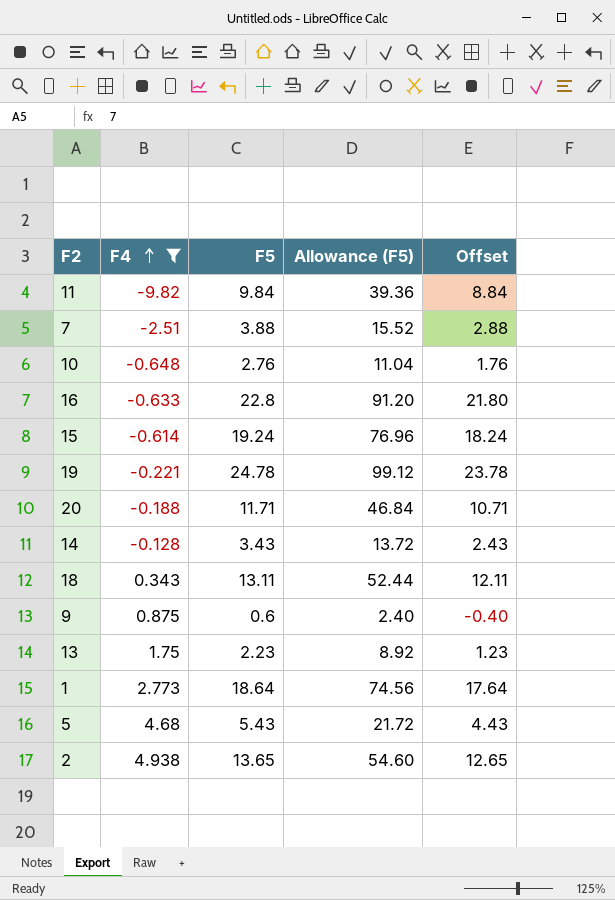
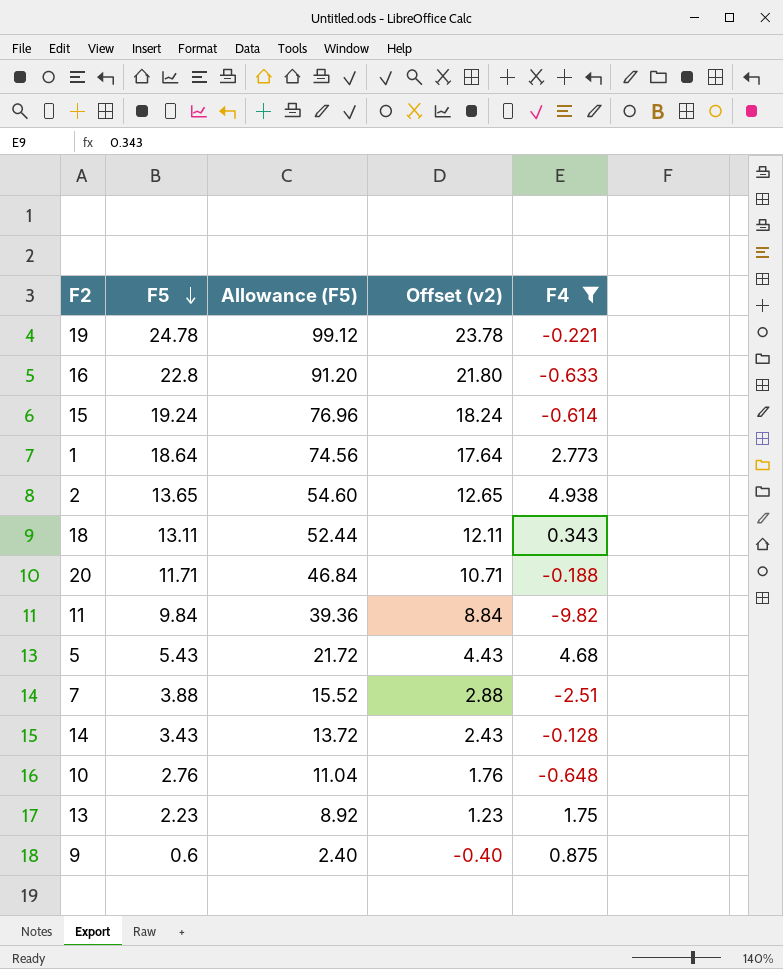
row order: F4 ascending -> F5 descending
column name: Offset -> Offset (v2)
column F4 | position: 2 -> 5

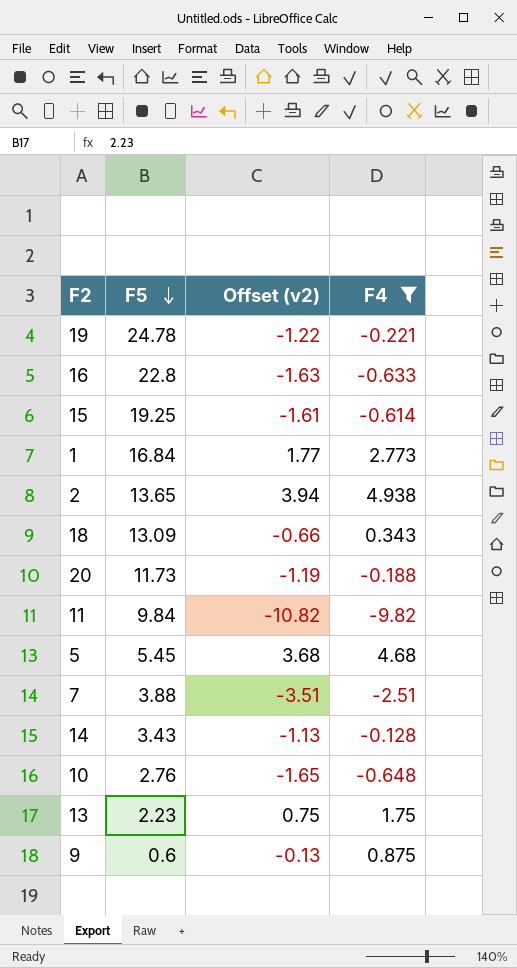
column Allowance (F5) | formula: [F5] * 4 -> none
column Offset (v2) | formula: [F5] - 1 -> [F4] - 1
15 | F5: 19.24 -> 19.25
1 | F5: 18.64 -> 16.84
18 | F5: 13.11 -> 13.09
20 | F5: 11.71 -> 11.73
5 | F5: 5.43 -> 5.45

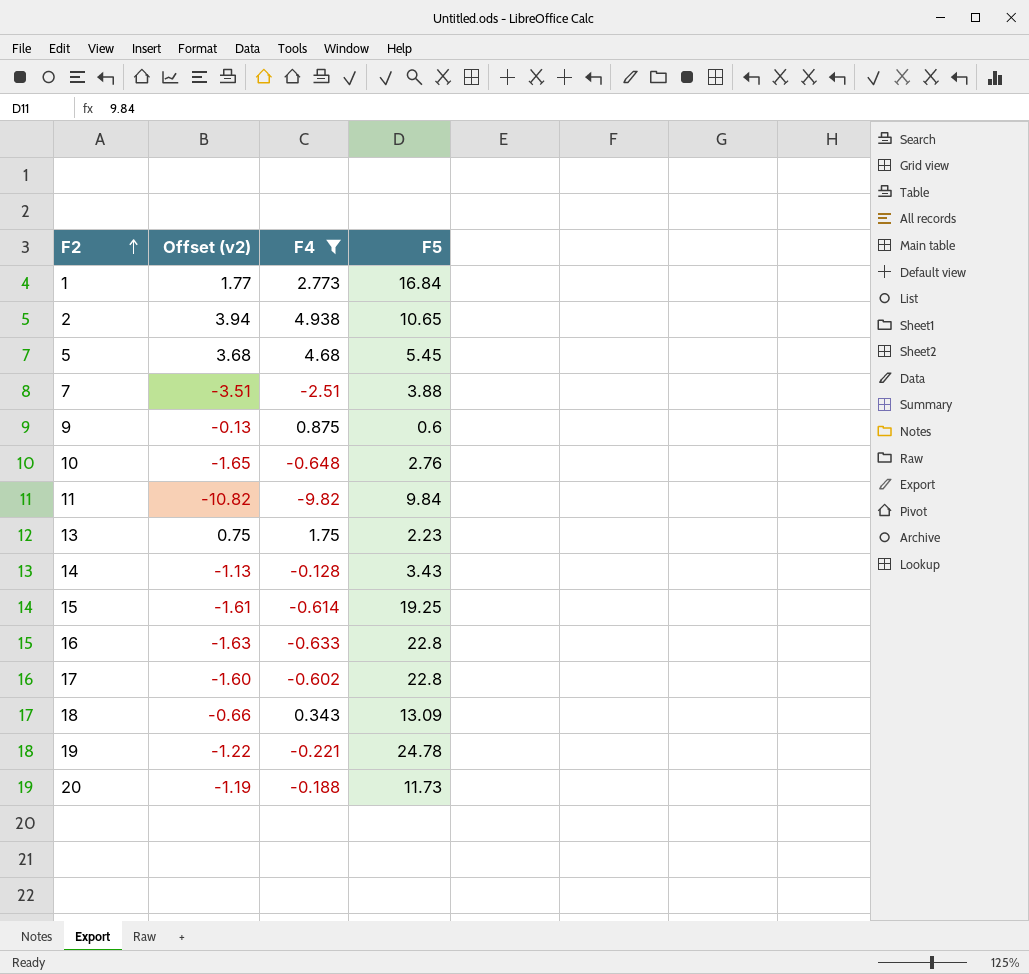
row order: F5 descending -> F2 ascending
column F5 | position: 2 -> 4
2 | F5: 13.65 -> 10.65
row 17: none -> -1.60 | -0.602 | 22.8

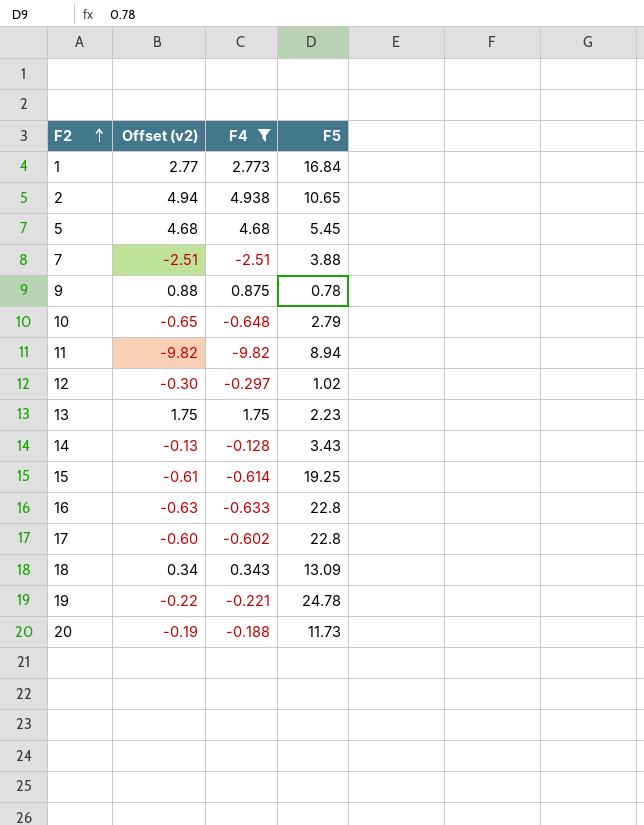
column Offset (v2) | formula: [F4] - 1 -> [F4] + 0
9 | F5: 0.6 -> 0.78
10 | F5: 2.76 -> 2.79
11 | F5: 9.84 -> 8.94
row 12: none -> -0.30 | -0.297 | 1.02

